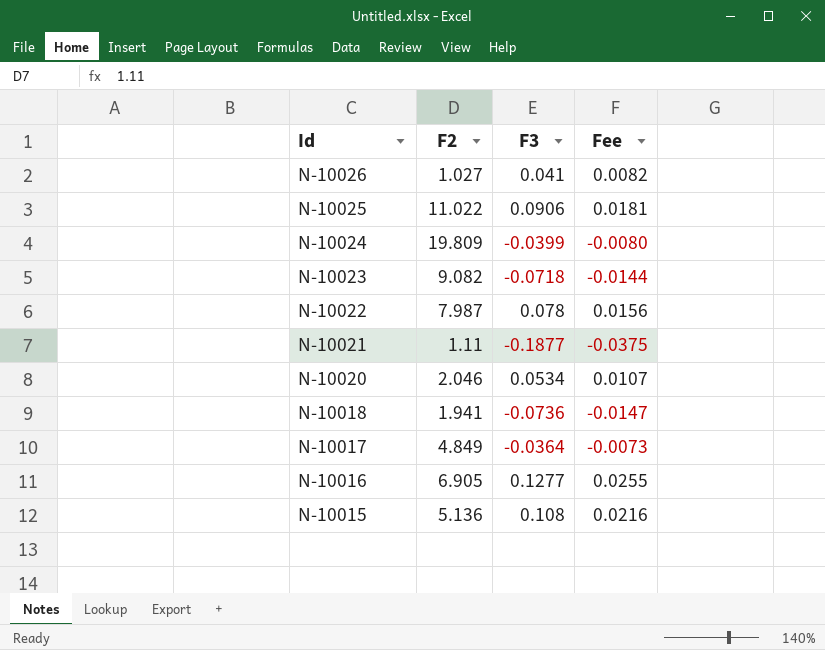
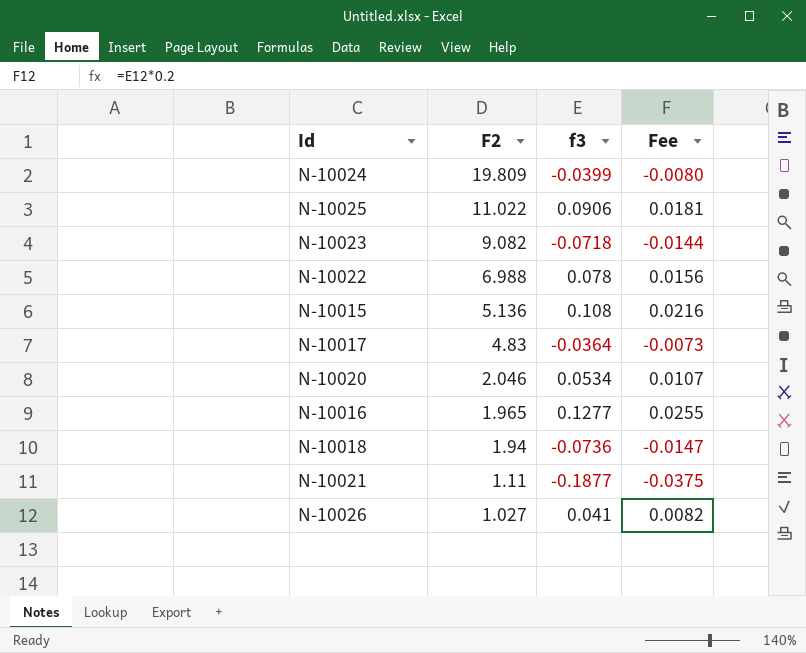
row order: Id descending -> F2 descending
column name: F3 -> f3
N-10022 | F2: 7.987 -> 6.988
N-10017 | F2: 4.849 -> 4.83
N-10016 | F2: 6.905 -> 1.965
N-10018 | F2: 1.941 -> 1.94

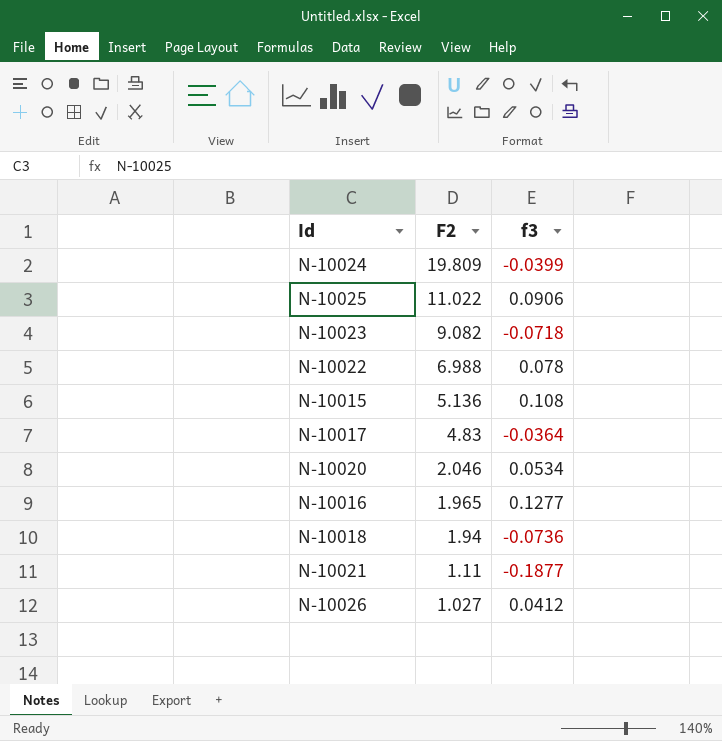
column Fee | formula: [f3] * 0.2 -> none
N-10026 | f3: 0.041 -> 0.0412

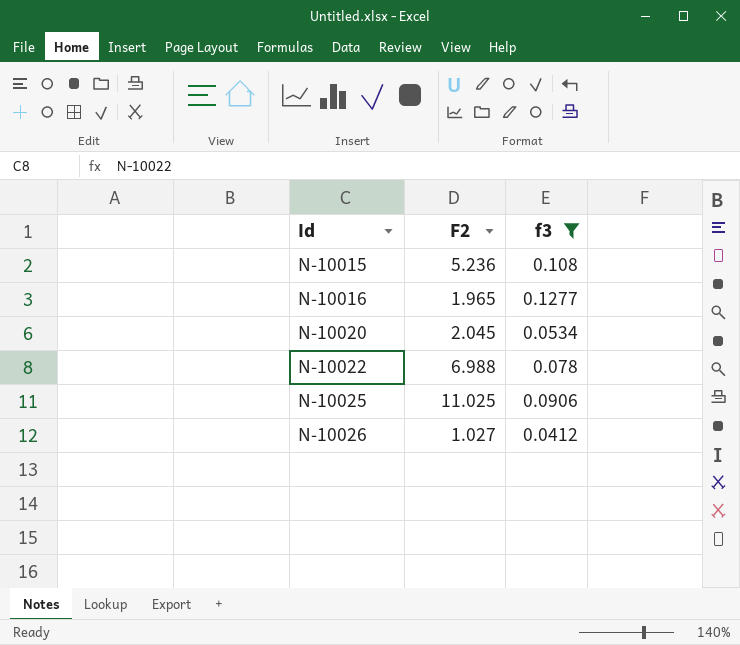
filter: none -> f3 >= 0.0412
row order: F2 descending -> Id ascending
N-10015 | F2: 5.136 -> 5.236
N-10020 | F2: 2.046 -> 2.045
N-10025 | F2: 11.022 -> 11.025

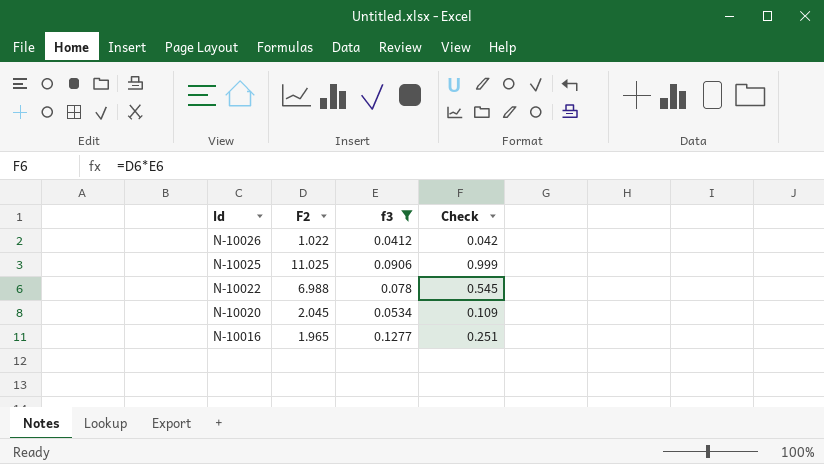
row order: Id ascending -> Id descending
column Check | formula: none -> [F2] * [f3]
row N-10015: 5.236 | 0.108 -> none
N-10026 | F2: 1.027 -> 1.022

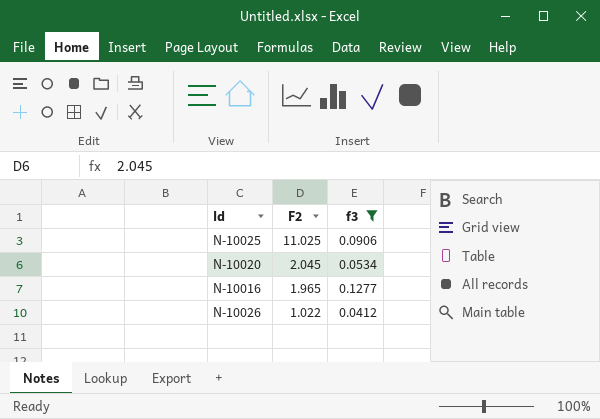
row order: Id descending -> F2 descending
column Check | formula: [F2] * [f3] -> none
row N-10022: 6.988 | 0.078 | 0.545 -> none

